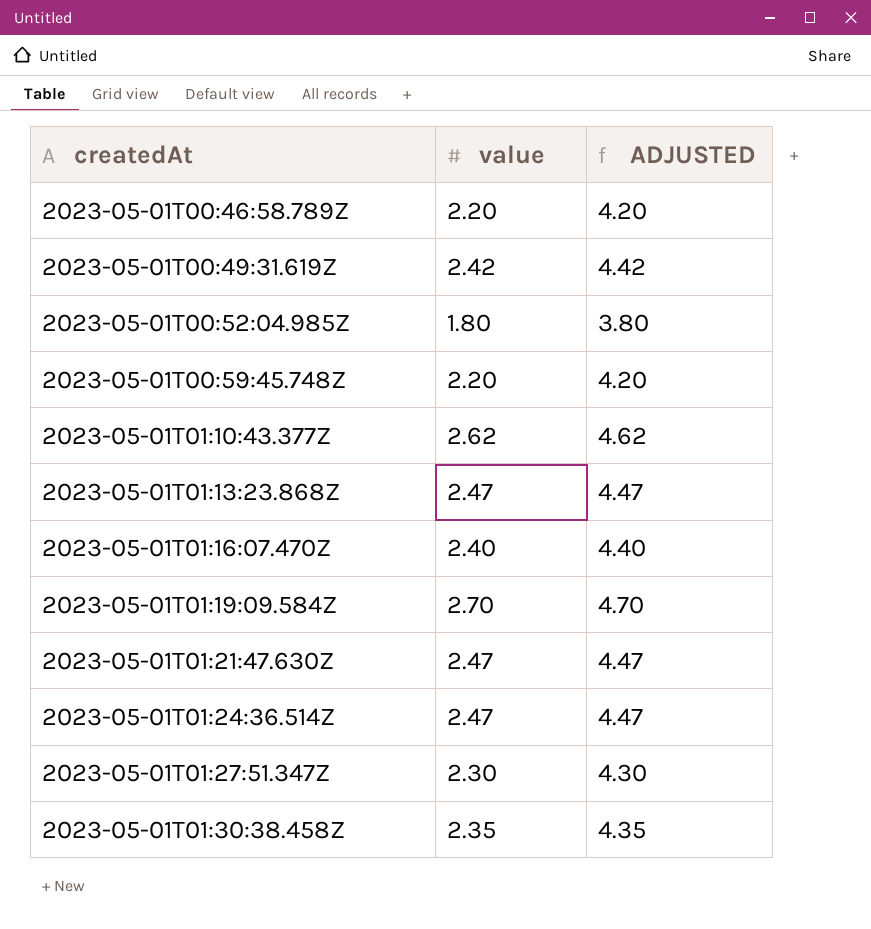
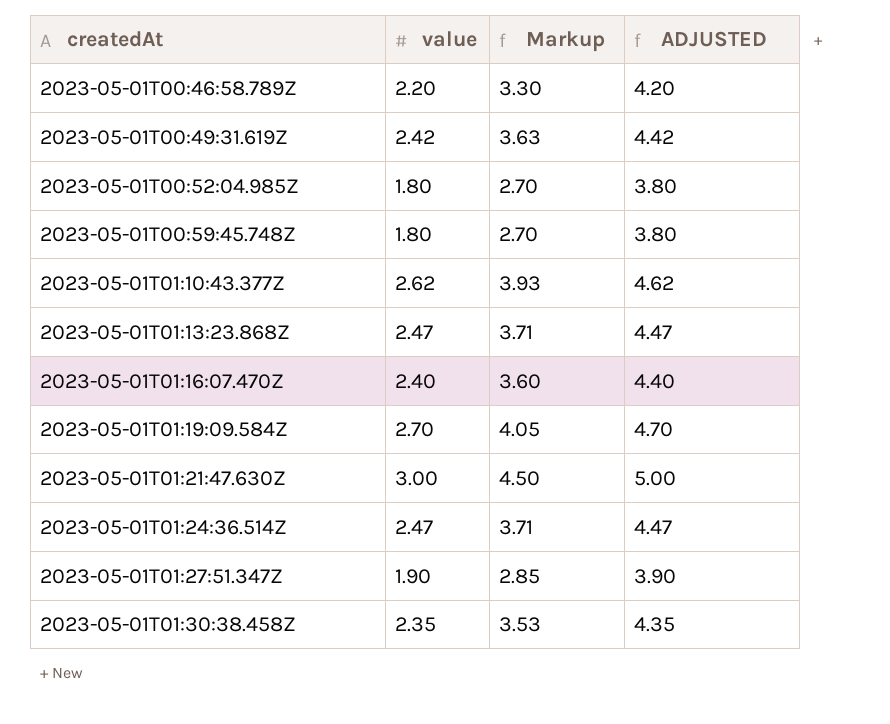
column Markup | formula: none -> [value] * 1.5
2023-05-01T00:59:45.748Z | value: 2.20 -> 1.80
2023-05-01T00:59:45.748Z | ADJUSTED: 4.20 -> 3.80
2023-05-01T01:21:47.630Z | value: 2.47 -> 3.00
2023-05-01T01:21:47.630Z | ADJUSTED: 4.47 -> 5.00
2023-05-01T01:27:51.347Z | value: 2.30 -> 1.90
2023-05-01T01:27:51.347Z | ADJUSTED: 4.30 -> 3.90

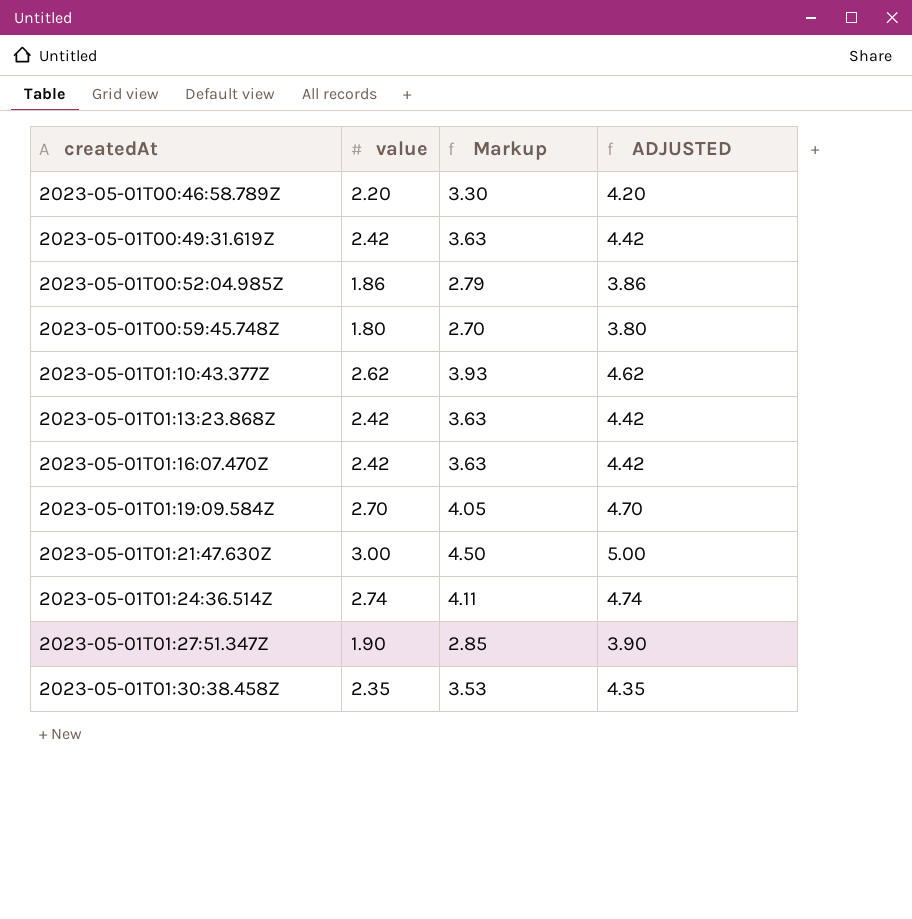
2023-05-01T00:52:04.985Z | value: 1.80 -> 1.86
2023-05-01T00:52:04.985Z | Markup: 2.70 -> 2.79
2023-05-01T00:52:04.985Z | ADJUSTED: 3.80 -> 3.86
2023-05-01T01:13:23.868Z | value: 2.47 -> 2.42
2023-05-01T01:13:23.868Z | Markup: 3.71 -> 3.63
2023-05-01T01:13:23.868Z | ADJUSTED: 4.47 -> 4.42
2023-05-01T01:16:07.470Z | value: 2.40 -> 2.42
2023-05-01T01:16:07.470Z | Markup: 3.60 -> 3.63
2023-05-01T01:16:07.470Z | ADJUSTED: 4.40 -> 4.42
2023-05-01T01:24:36.514Z | value: 2.47 -> 2.74
2023-05-01T01:24:36.514Z | Markup: 3.71 -> 4.11
2023-05-01T01:24:36.514Z | ADJUSTED: 4.47 -> 4.74

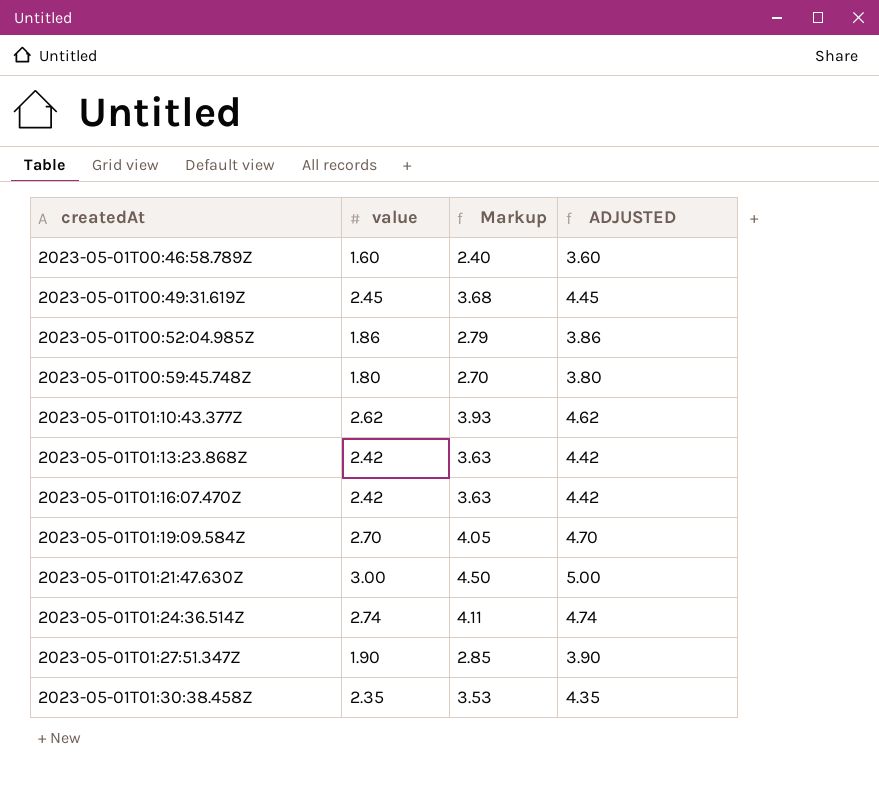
2023-05-01T00:46:58.789Z | value: 2.20 -> 1.60
2023-05-01T00:46:58.789Z | Markup: 3.30 -> 2.40
2023-05-01T00:46:58.789Z | ADJUSTED: 4.20 -> 3.60
2023-05-01T00:49:31.619Z | value: 2.42 -> 2.45
2023-05-01T00:49:31.619Z | Markup: 3.63 -> 3.68
2023-05-01T00:49:31.619Z | ADJUSTED: 4.42 -> 4.45

